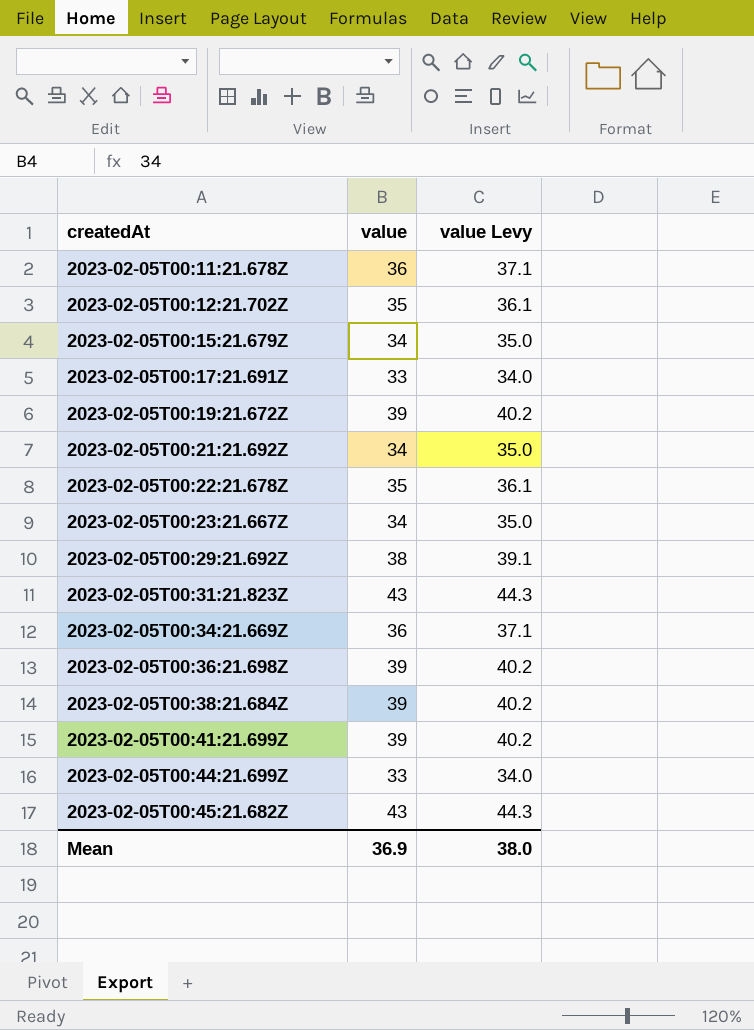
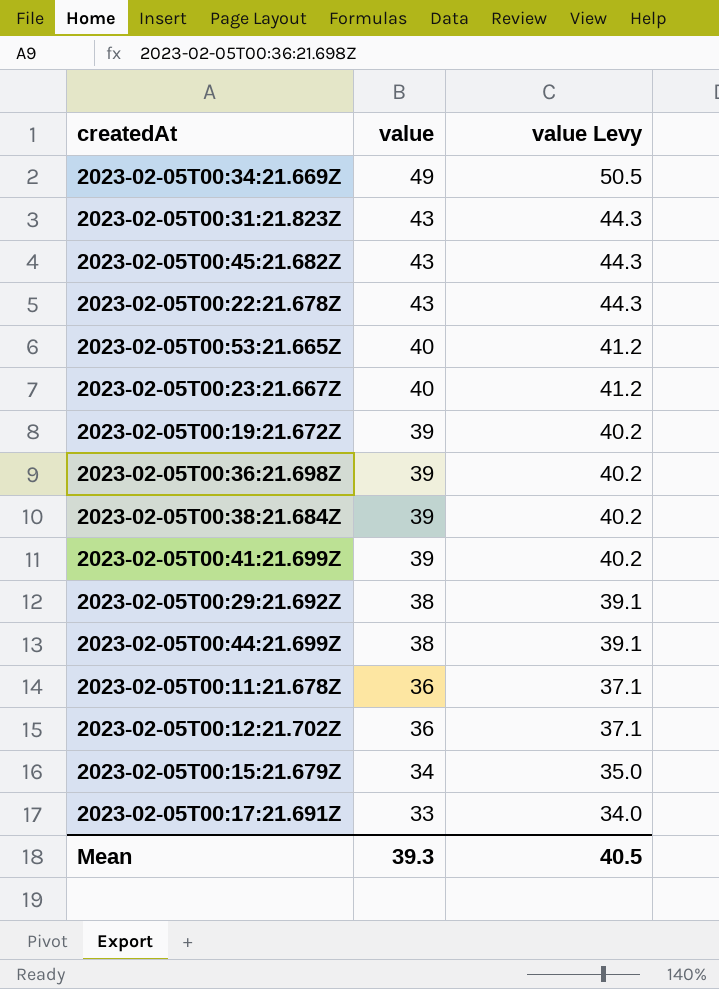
row order: createdAt ascending -> value descending
row 2023-02-05T00:21:21.692Z: 34 | 35.0 -> none
2023-02-05T00:34:21.669Z | value: 36 -> 49
2023-02-05T00:34:21.669Z | value Levy: 37.1 -> 50.5
2023-02-05T00:22:21.678Z | value: 35 -> 43
2023-02-05T00:22:21.678Z | value Levy: 36.1 -> 44.3
row 2023-02-05T00:53:21.665Z: none -> 40 | 41.2
2023-02-05T00:23:21.667Z | value: 34 -> 40
2023-02-05T00:23:21.667Z | value Levy: 35.0 -> 41.2
2023-02-05T00:44:21.699Z | value: 33 -> 38
2023-02-05T00:44:21.699Z | value Levy: 34.0 -> 39.1
2023-02-05T00:12:21.702Z | value: 35 -> 36
2023-02-05T00:12:21.702Z | value Levy: 36.1 -> 37.1
Mean | value: 36.9 -> 39.3
Mean | value Levy: 38.0 -> 40.5

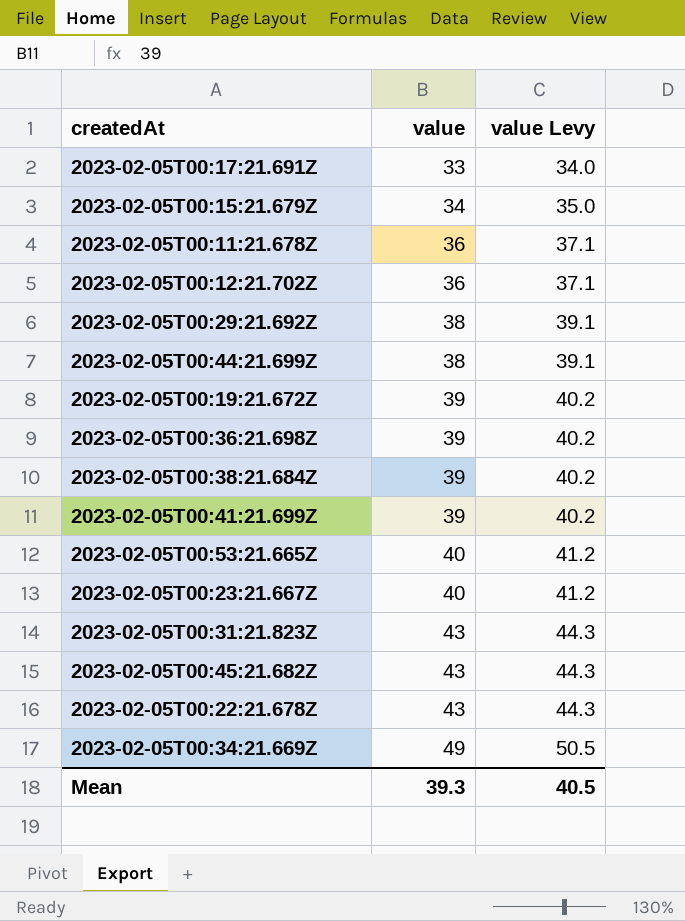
row order: value descending -> value ascending

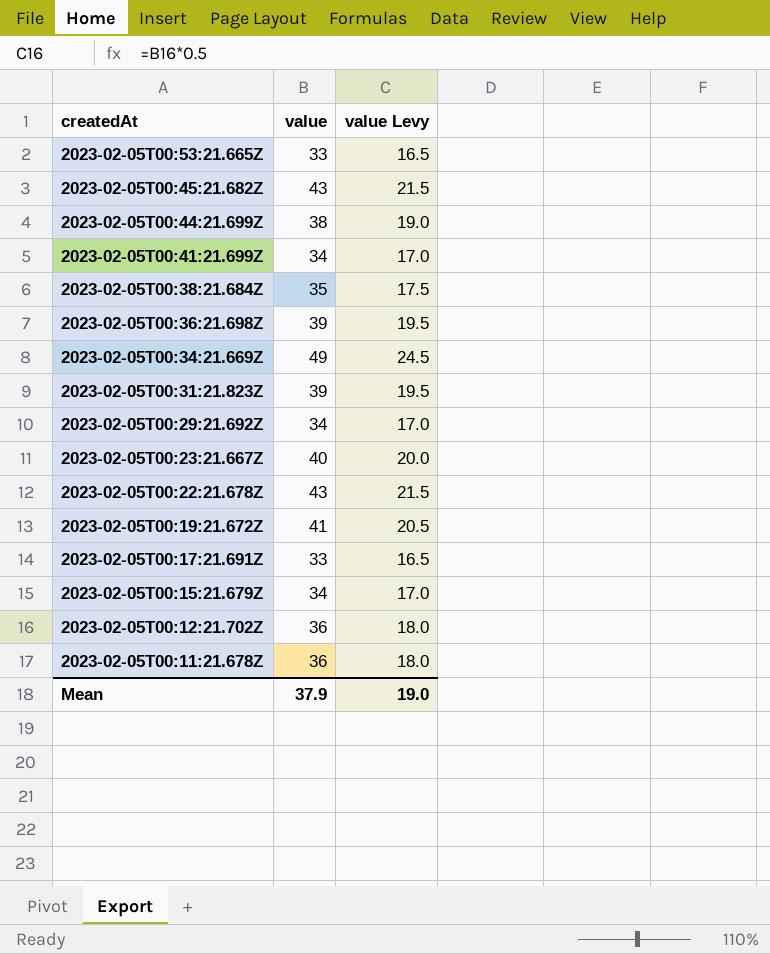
row order: value ascending -> createdAt descending
column value Levy | formula: [value] * 1.03 -> [value] * 0.5
2023-02-05T00:53:21.665Z | value: 40 -> 33
2023-02-05T00:41:21.699Z | value: 39 -> 34
2023-02-05T00:38:21.684Z | value: 39 -> 35
2023-02-05T00:31:21.823Z | value: 43 -> 39
2023-02-05T00:29:21.692Z | value: 38 -> 34
2023-02-05T00:19:21.672Z | value: 39 -> 41
Mean | value: 39.3 -> 37.9
Mean | value Levy: 40.5 -> 19.0

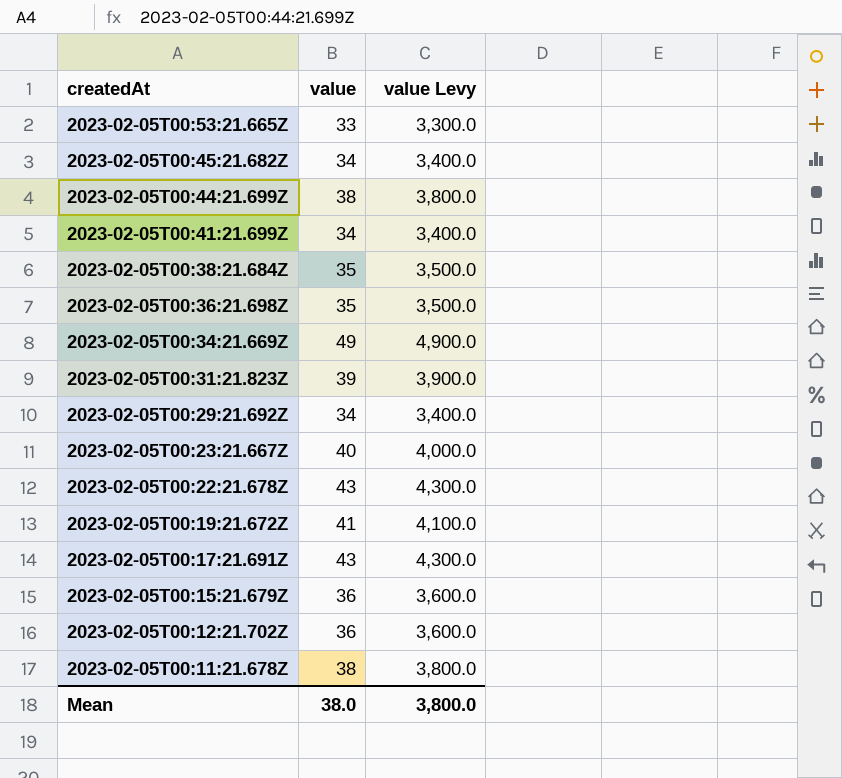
column value Levy | formula: [value] * 0.5 -> [value] * 100
2023-02-05T00:45:21.682Z | value: 43 -> 34
2023-02-05T00:36:21.698Z | value: 39 -> 35
2023-02-05T00:17:21.691Z | value: 33 -> 43
2023-02-05T00:15:21.679Z | value: 34 -> 36
2023-02-05T00:11:21.678Z | value: 36 -> 38
Mean | value: 37.9 -> 38.0
Mean | value Levy: 19.0 -> 3,800.0

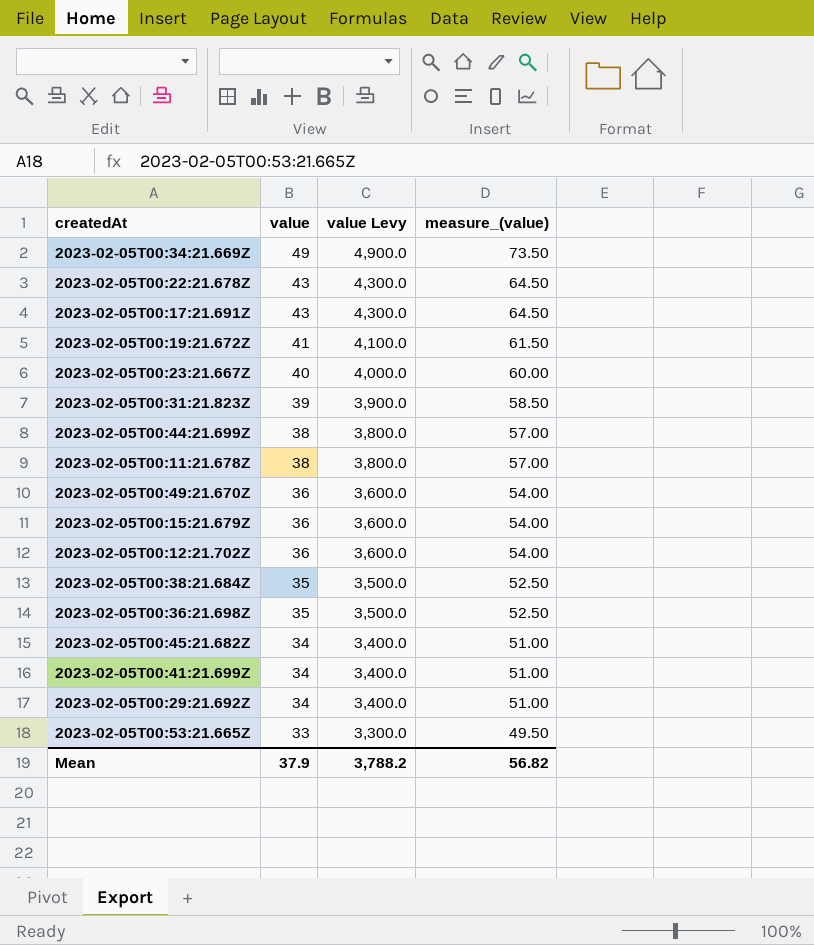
row order: createdAt descending -> value descending
column measure_(value) | formula: none -> [value] * 1.5
row 2023-02-05T00:49:21.670Z: none -> 36 | 3,600.0 | 54.00
Mean | value: 38.0 -> 37.9
Mean | value Levy: 3,800.0 -> 3,788.2

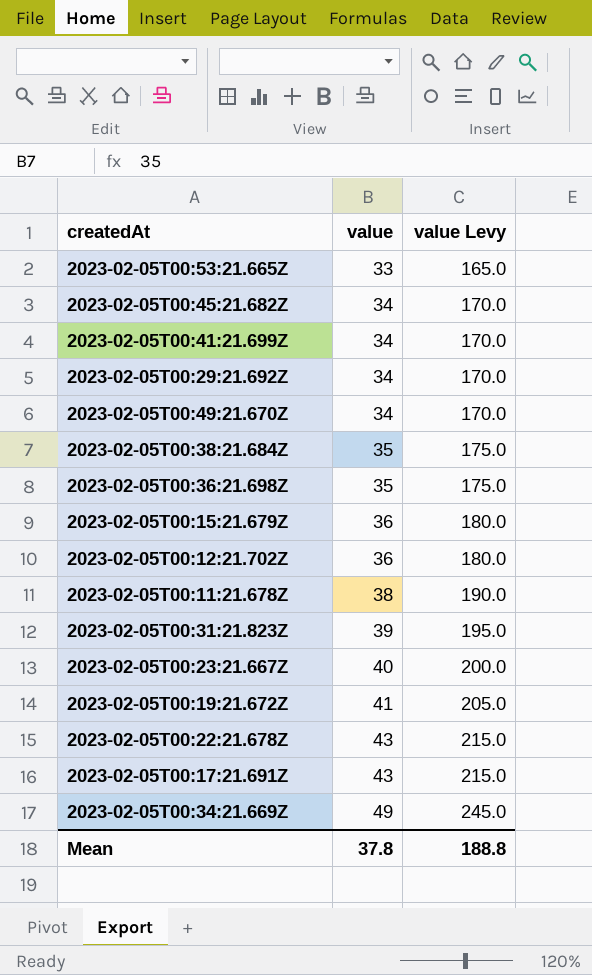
row order: value descending -> value ascending
column measure_(value) | formula: [value] * 1.5 -> none
column value Levy | formula: [value] * 100 -> [value] * 5
row 2023-02-05T00:44:21.699Z: 38 | 3,800.0 | 57.00 -> none
2023-02-05T00:49:21.670Z | value: 36 -> 34
Mean | value: 37.9 -> 37.8
Mean | value Levy: 3,788.2 -> 188.8

